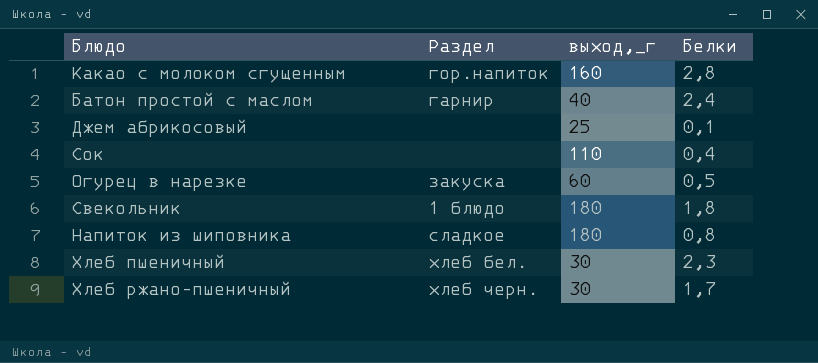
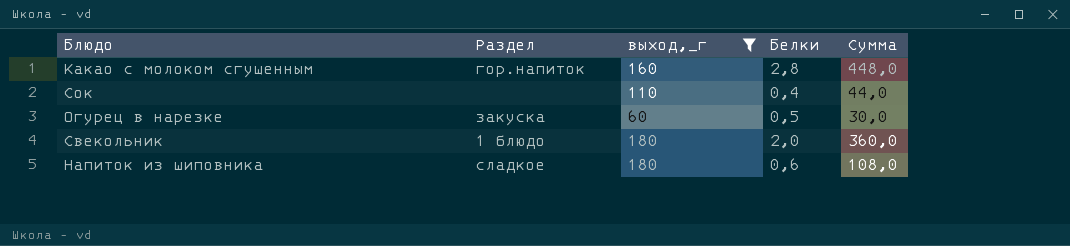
filter: none -> выход,_г >= 60
column Сумма | formula: none -> [выход,_г] * [Белки]
Свекольник | Белки: 1,8 -> 2,0
Напиток из шиповника | Белки: 0,8 -> 0,6

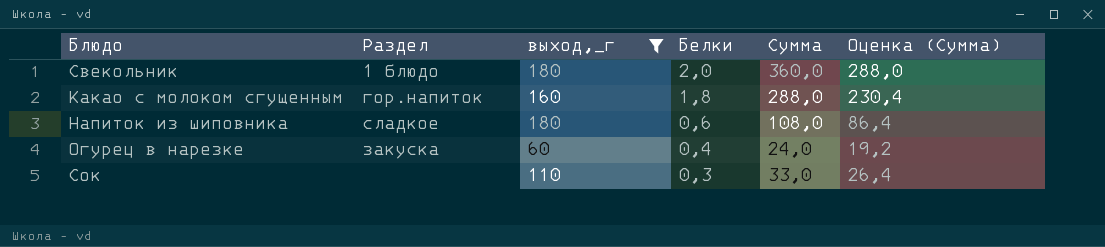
row order: none -> Белки descending
column Оценка (Сумма) | formula: none -> [Сумма] * 0,8
Какао с молоком сгущенным | Белки: 2,8 -> 1,8
Какао с молоком сгущенным | Сумма: 448,0 -> 288,0
Огурец в нарезке | Белки: 0,5 -> 0,4
Огурец в нарезке | Сумма: 30,0 -> 24,0
Сок | Белки: 0,4 -> 0,3
Сок | Сумма: 44,0 -> 33,0

